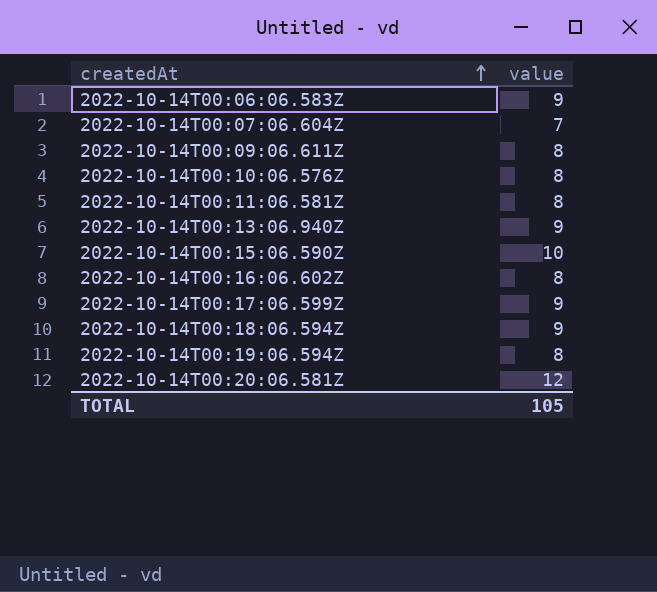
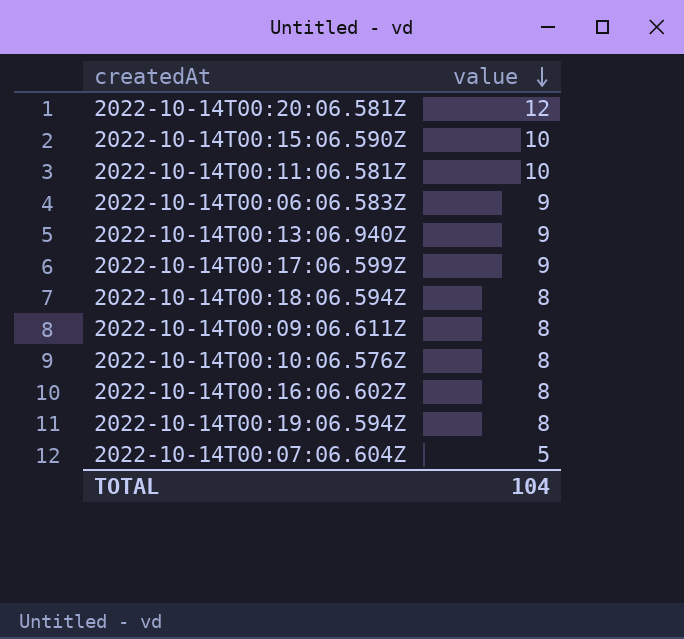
row order: createdAt ascending -> value descending
2022-10-14T00:11:06.581Z | value: 8 -> 10
2022-10-14T00:18:06.594Z | value: 9 -> 8
2022-10-14T00:07:06.604Z | value: 7 -> 5
TOTAL | value: 105 -> 104

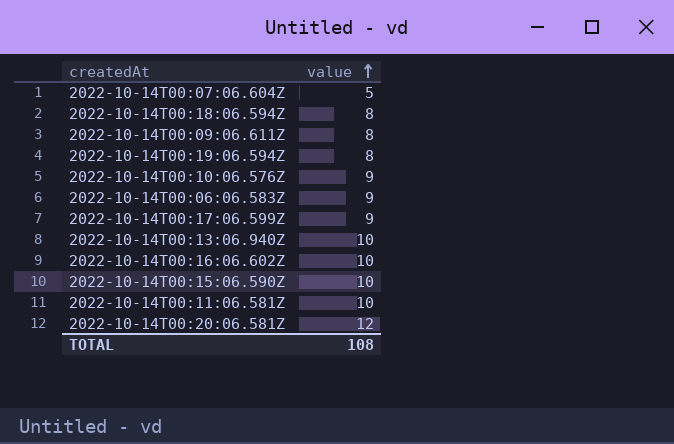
row order: value descending -> value ascending
2022-10-14T00:10:06.576Z | value: 8 -> 9
2022-10-14T00:13:06.940Z | value: 9 -> 10
2022-10-14T00:16:06.602Z | value: 8 -> 10
TOTAL | value: 104 -> 108

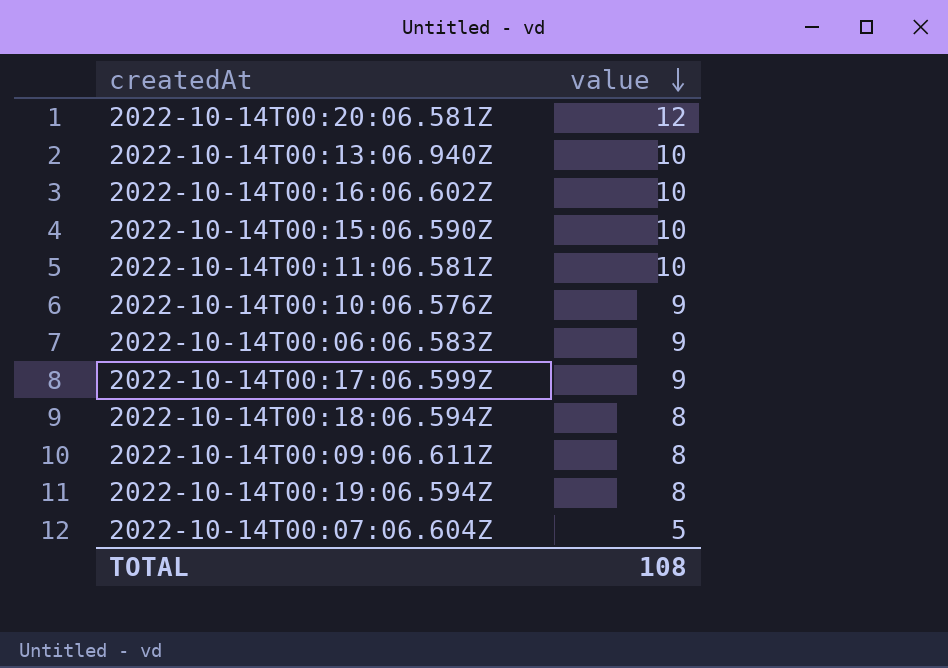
row order: value ascending -> value descending

